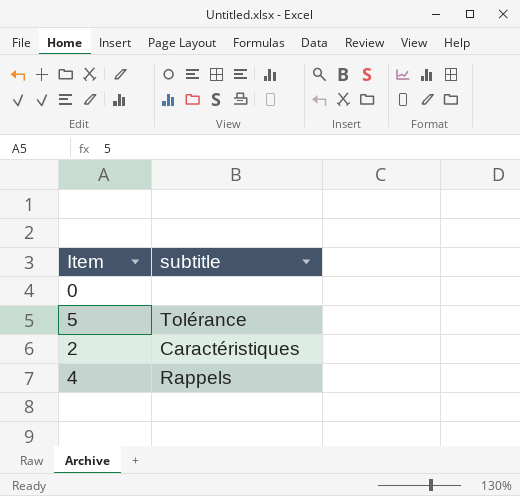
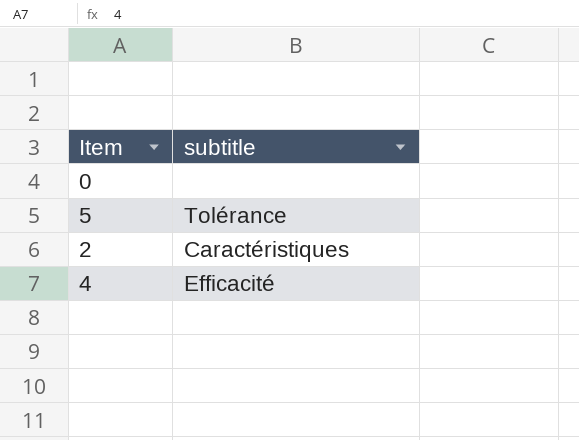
4 | subtitle: Rappels -> Efficacité

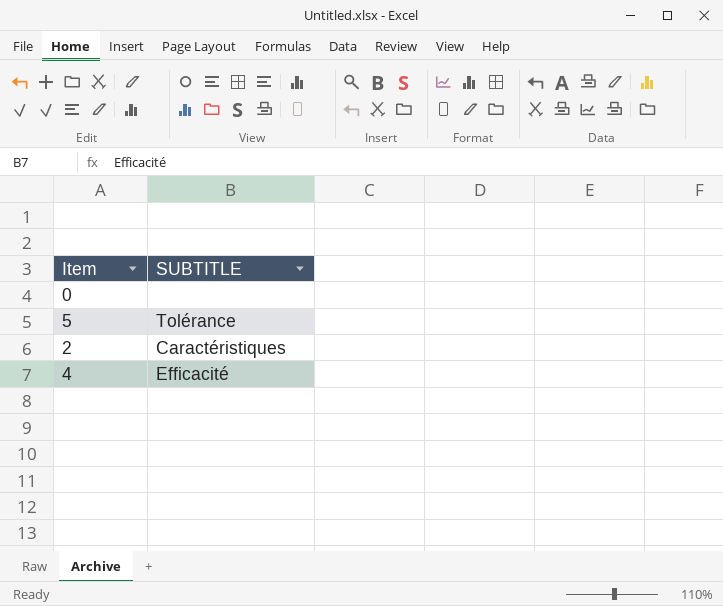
column name: subtitle -> SUBTITLE

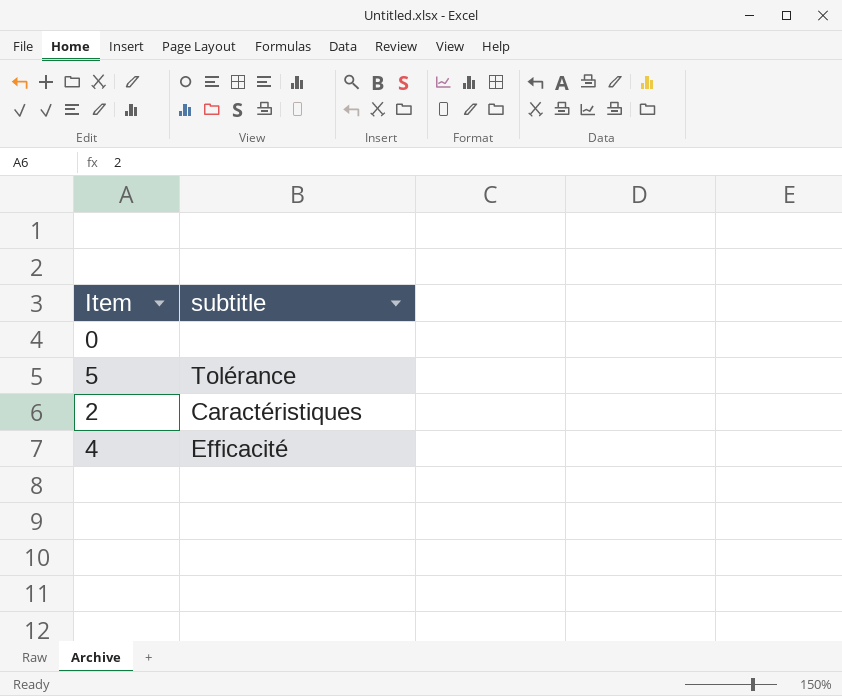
column name: SUBTITLE -> subtitle

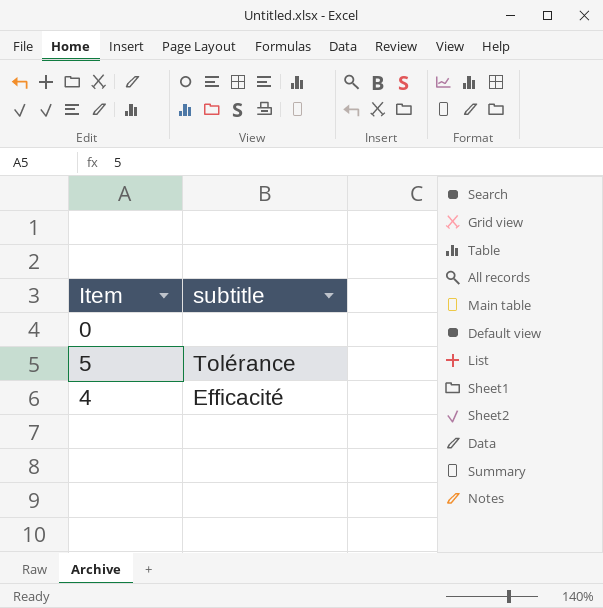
row 2: Caractéristiques -> none

